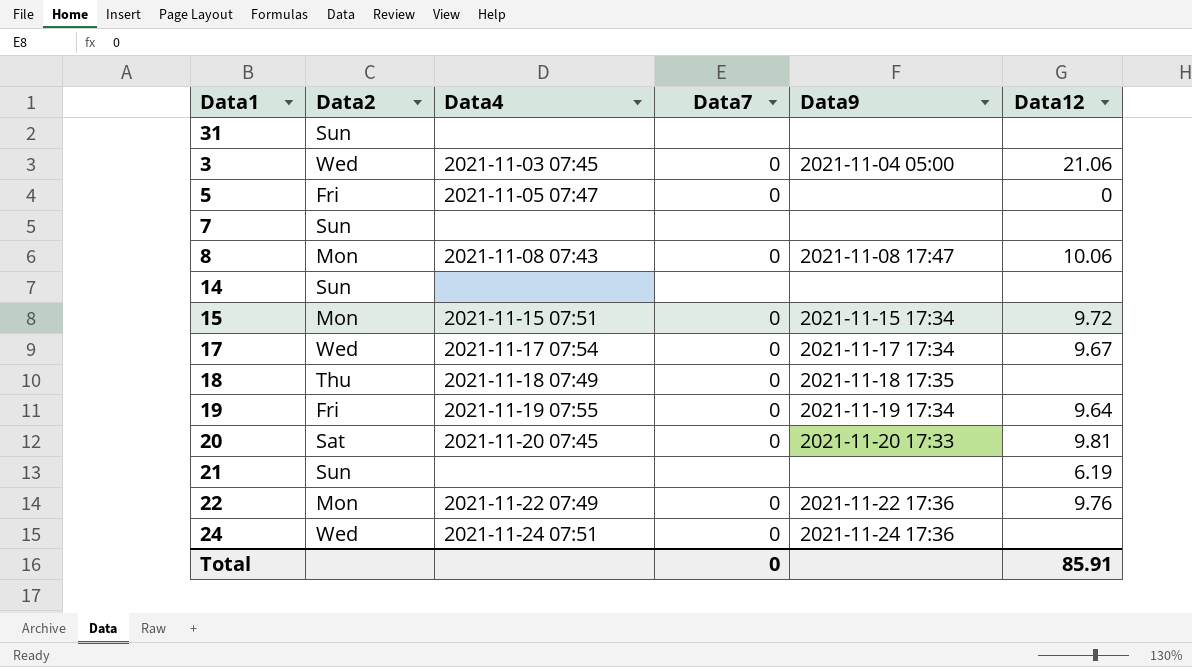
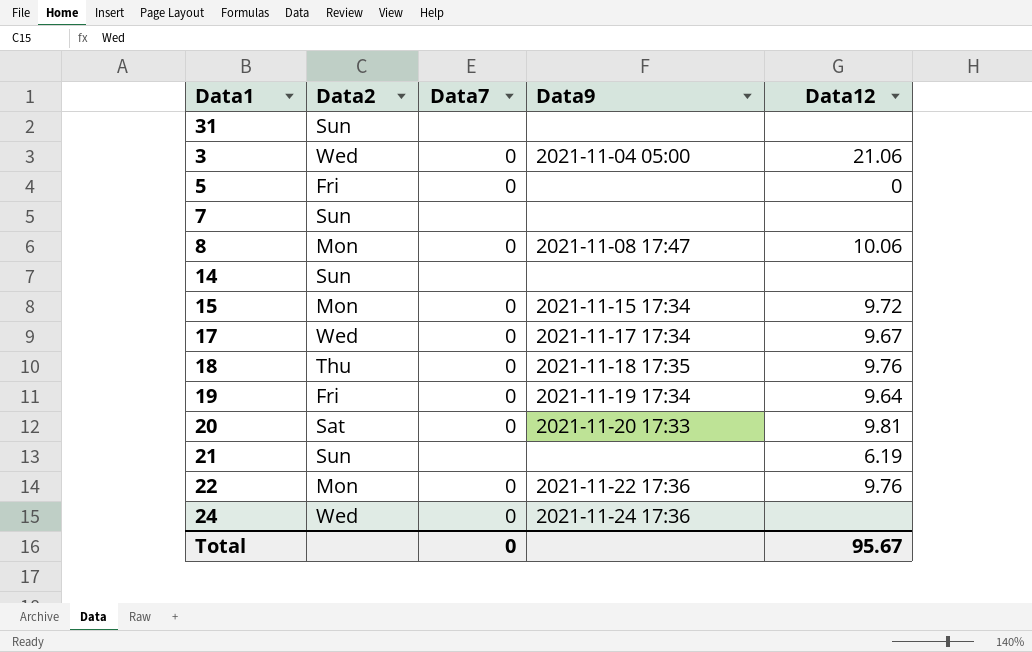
column Data4 | position: 3 -> none
18 | Data12: none -> 9.76
Total | Data12: 85.91 -> 95.67

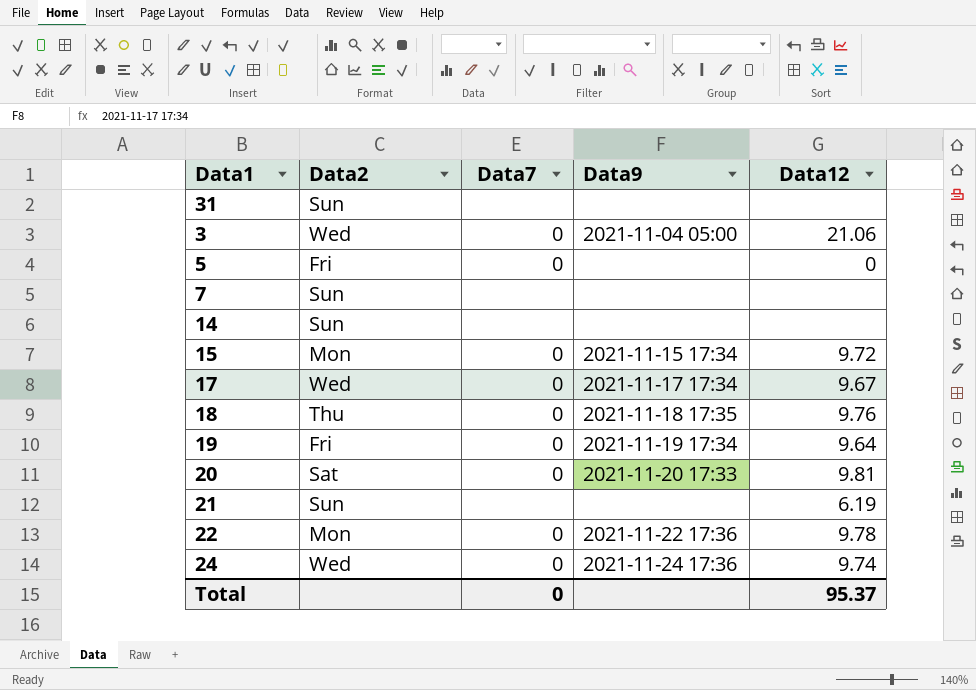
row 8: Mon | 0 | 2021-11-08 17:47 | 10.06 -> none
22 | Data12: 9.76 -> 9.78
24 | Data12: none -> 9.74
Total | Data12: 95.67 -> 95.37

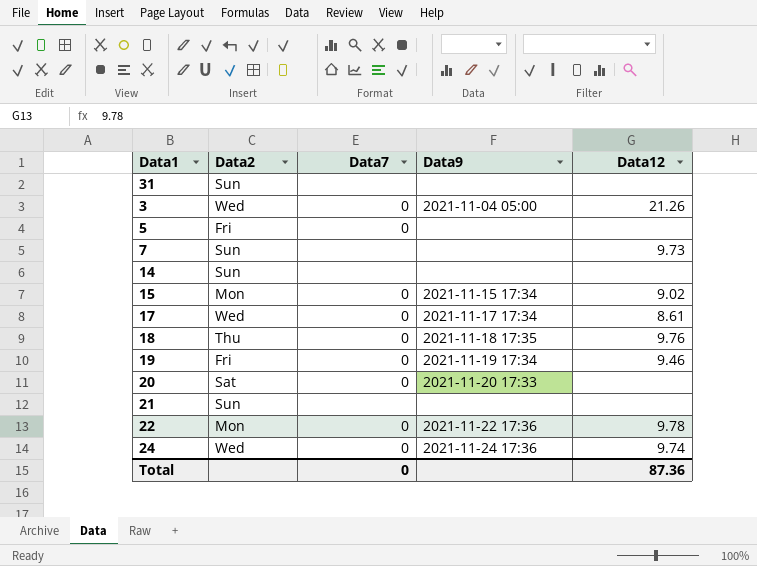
3 | Data12: 21.06 -> 21.26
5 | Data12: 0 -> none
7 | Data12: none -> 9.73
15 | Data12: 9.72 -> 9.02
17 | Data12: 9.67 -> 8.61
19 | Data12: 9.64 -> 9.46
20 | Data12: 9.81 -> none
21 | Data12: 6.19 -> none
Total | Data12: 95.37 -> 87.36

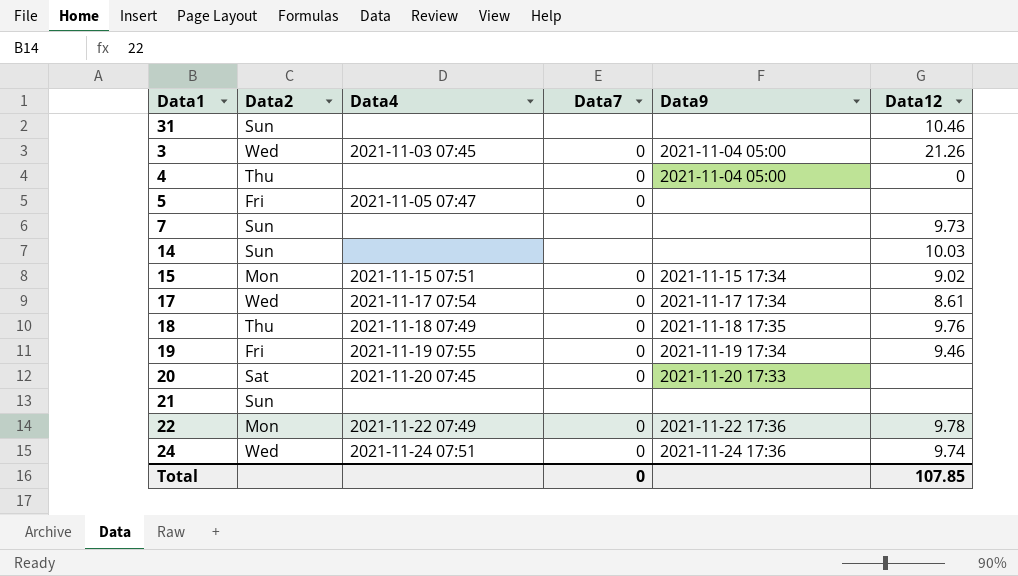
column Data4 | position: none -> 3
31 | Data12: none -> 10.46
row 4: none -> Thu | none | 0 | 2021-11-04 05:00 | 0
14 | Data12: none -> 10.03
Total | Data12: 87.36 -> 107.85

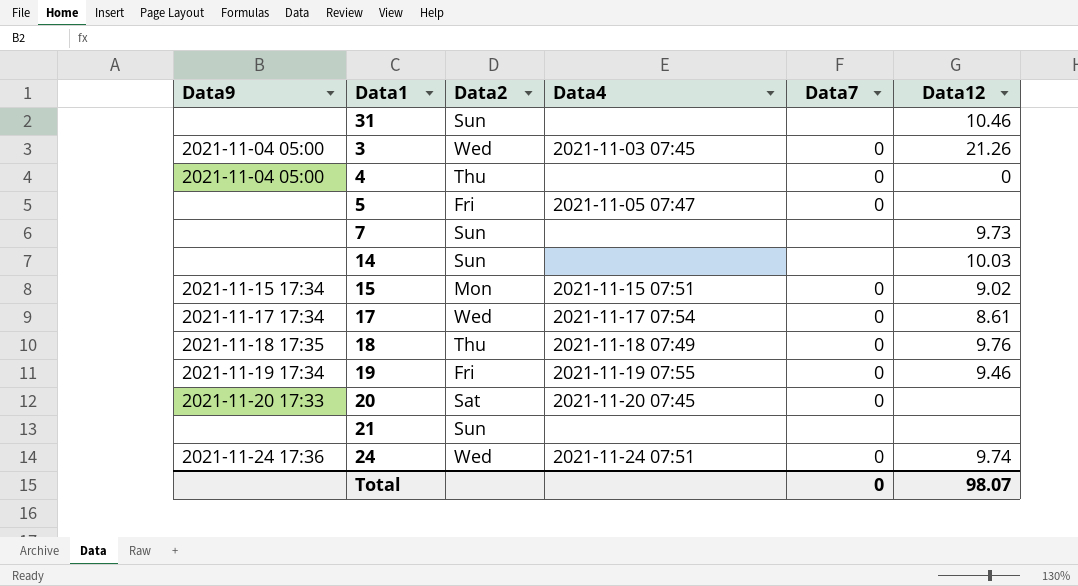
column Data9 | position: 5 -> 1
row 22: Mon | 2021-11-22 07:49 | 0 | 2021-11-22 17:36 | 9.78 -> none
Total | Data12: 107.85 -> 98.07

